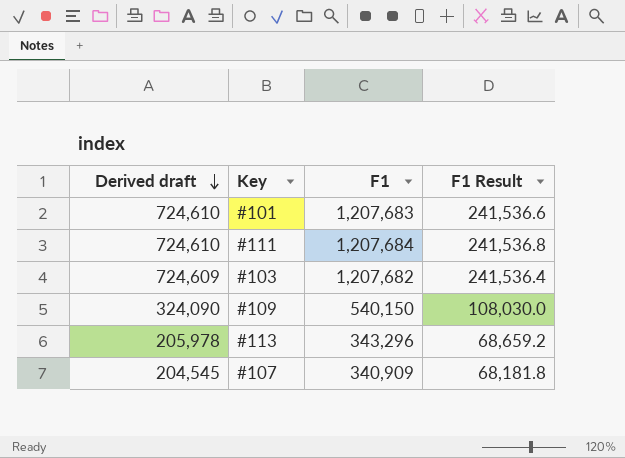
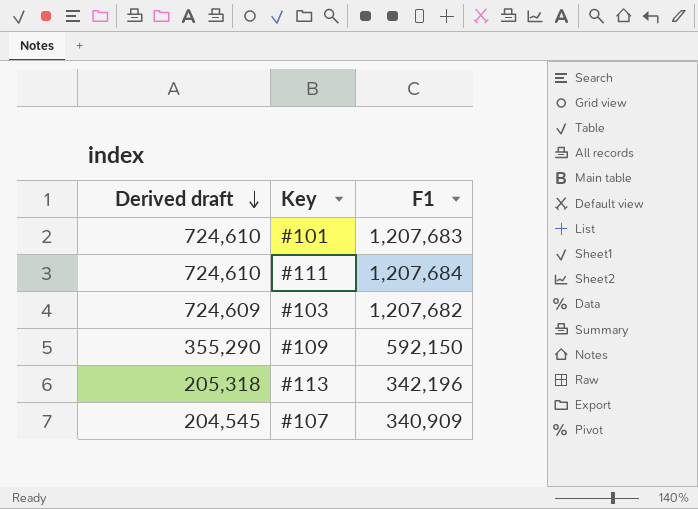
column F1 Result | formula: [F1] * 0.2 -> none
#109 | Derived draft: 324,090 -> 355,290
#109 | F1: 540,150 -> 592,150
#113 | Derived draft: 205,978 -> 205,318
#113 | F1: 343,296 -> 342,196

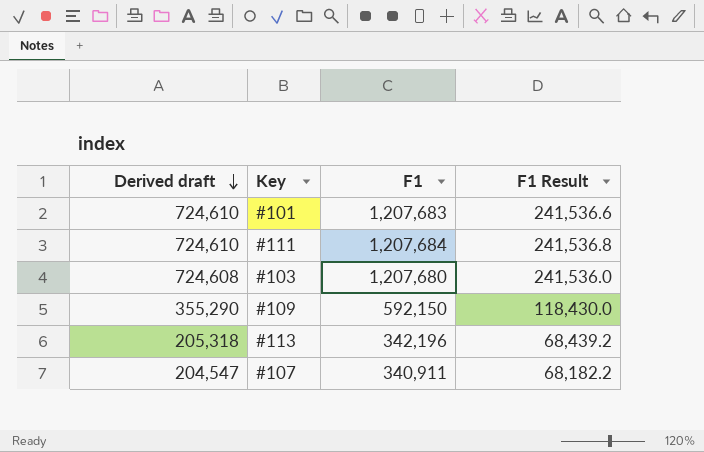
column F1 Result | formula: none -> [F1] * 0.2
#103 | Derived draft: 724,609 -> 724,608
#103 | F1: 1,207,682 -> 1,207,680
#107 | Derived draft: 204,545 -> 204,547
#107 | F1: 340,909 -> 340,911

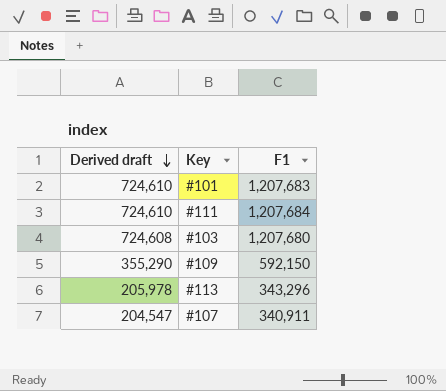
column F1 Result | formula: [F1] * 0.2 -> none
#113 | Derived draft: 205,318 -> 205,978
#113 | F1: 342,196 -> 343,296

